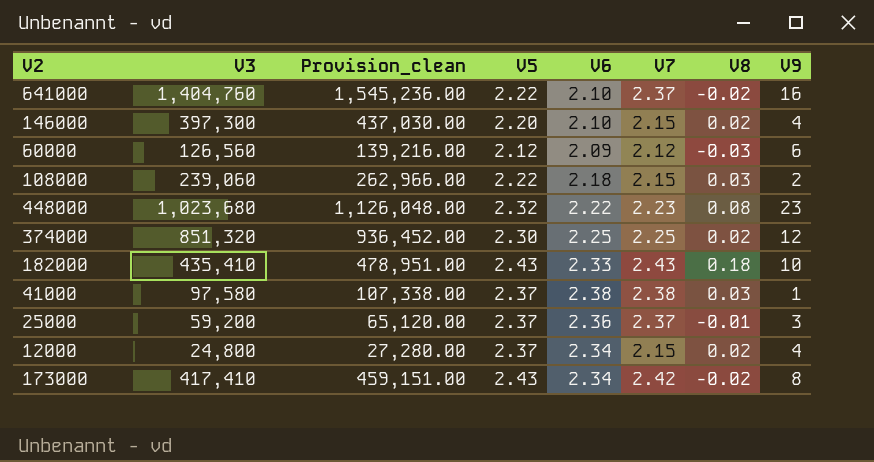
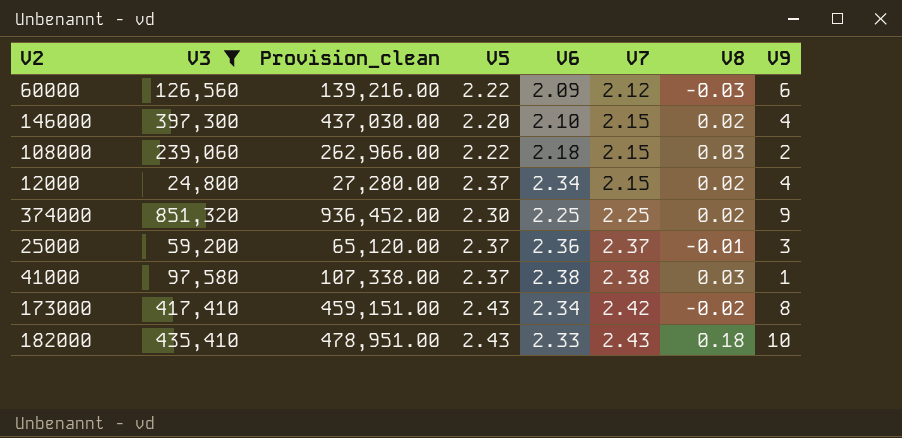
filter: none -> V3 <= 851,320
row order: none -> V7 ascending
60000 | V5: 2.12 -> 2.22
374000 | V9: 12 -> 9

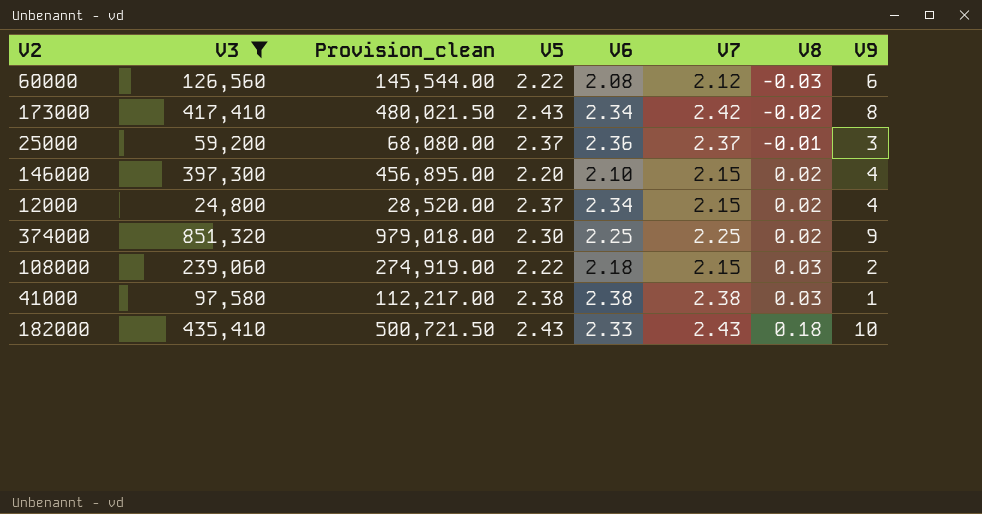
row order: V7 ascending -> V8 ascending
column Provision_clean | formula: [V3] * 1.1 -> [V3] * 1.15
60000 | V6: 2.09 -> 2.08
41000 | V5: 2.37 -> 2.38

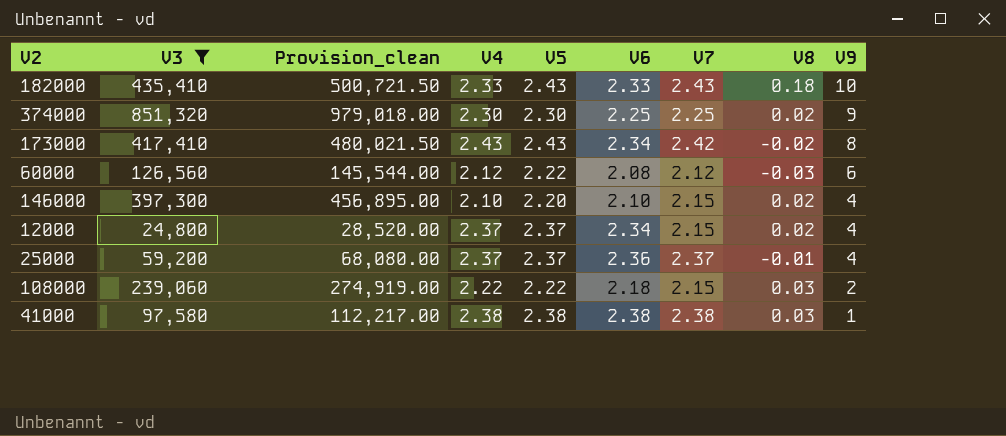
row order: V8 ascending -> V9 descending
column V4 | position: none -> 4
25000 | V9: 3 -> 4

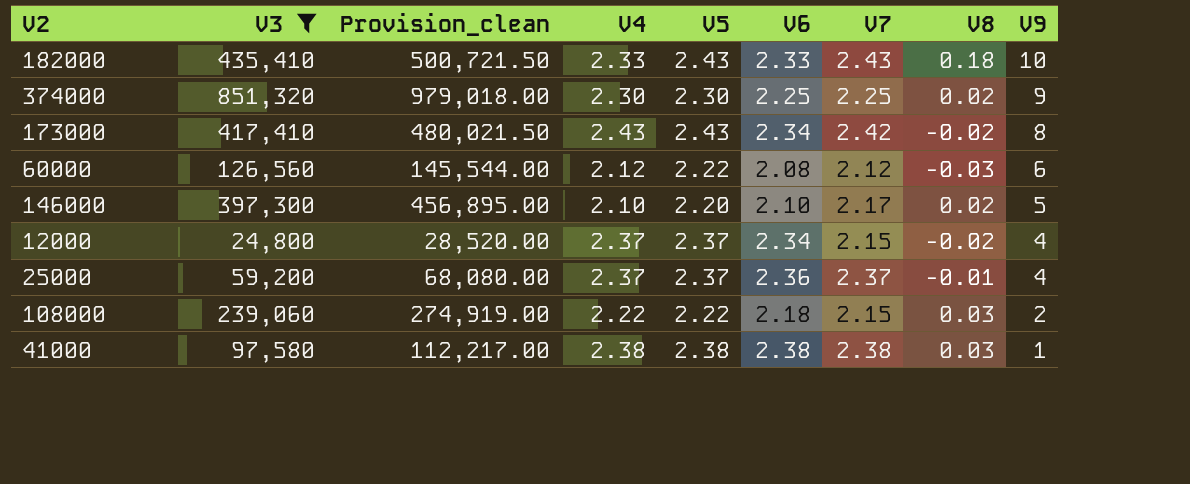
146000 | V7: 2.15 -> 2.17
146000 | V9: 4 -> 5
12000 | V8: 0.02 -> -0.02

